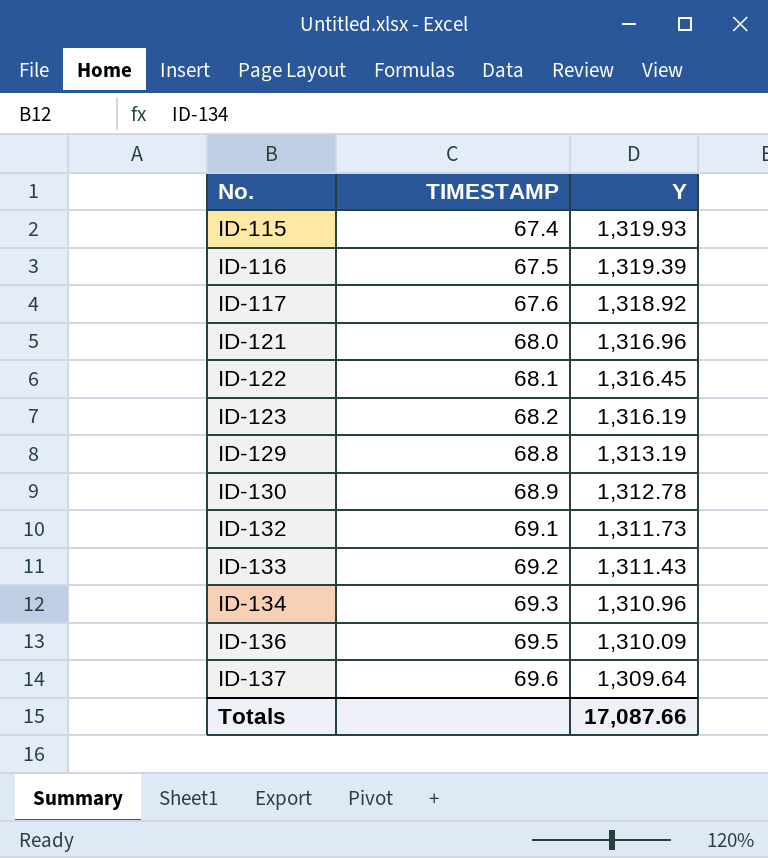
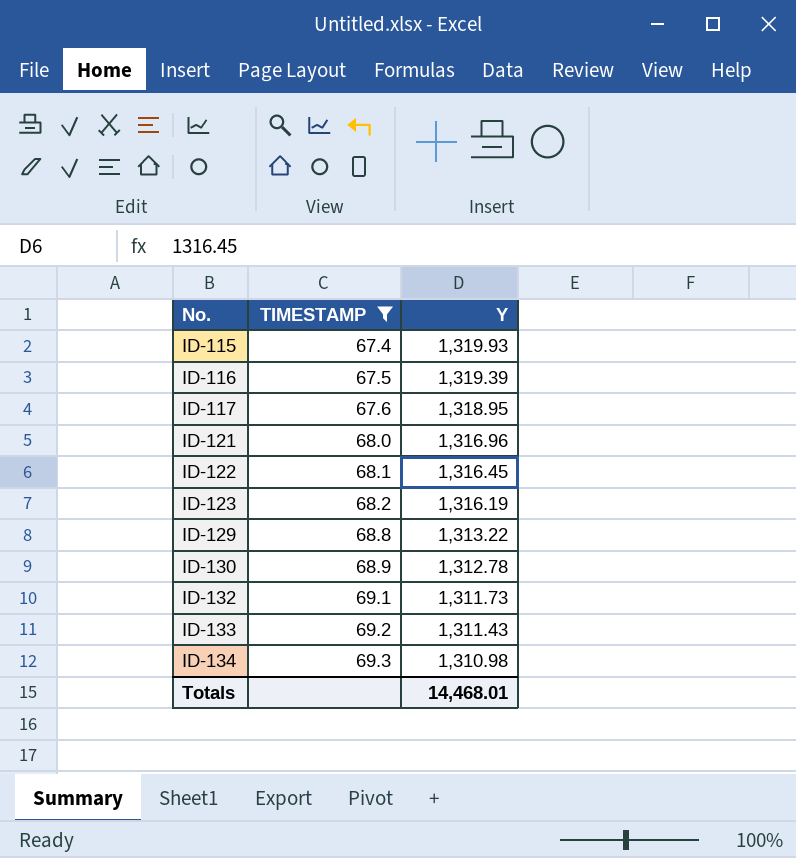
filter: none -> TIMESTAMP <= 69.3
ID-117 | Y: 1,318.92 -> 1,318.95
ID-129 | Y: 1,313.19 -> 1,313.22
ID-134 | Y: 1,310.96 -> 1,310.98
Totals | Y: 17,087.66 -> 14,468.01

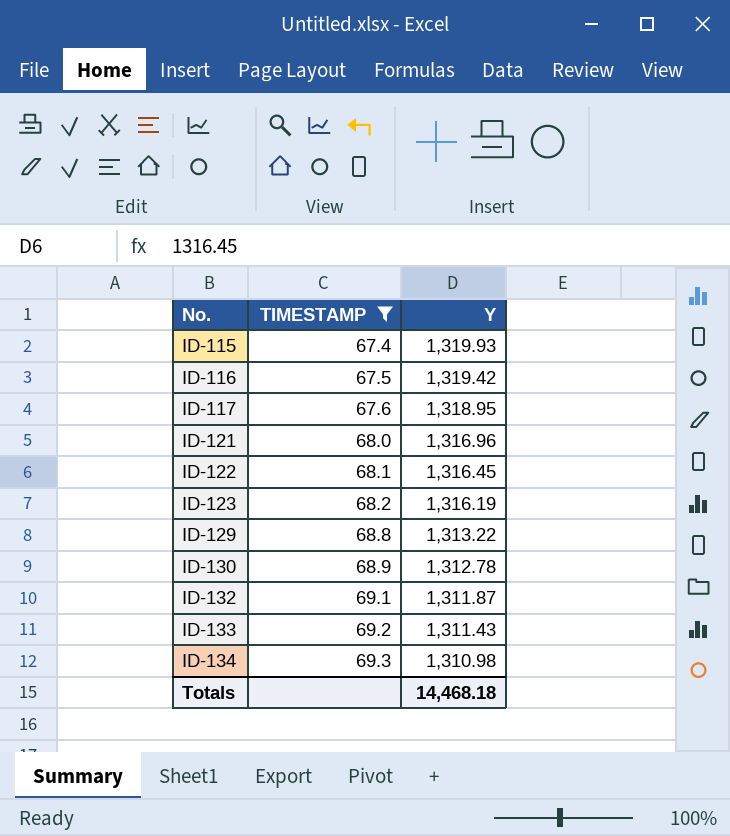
ID-116 | Y: 1,319.39 -> 1,319.42
ID-132 | Y: 1,311.73 -> 1,311.87
Totals | Y: 14,468.01 -> 14,468.18

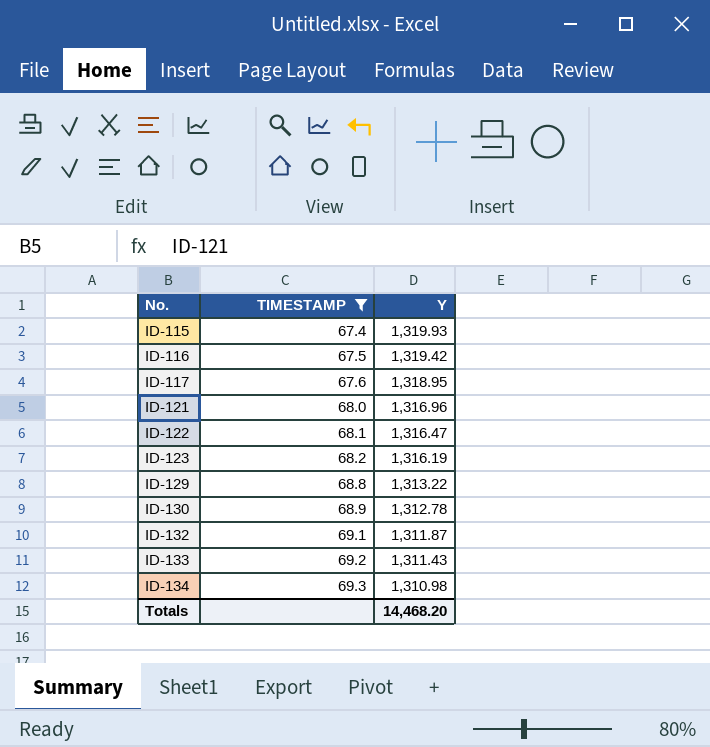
ID-122 | Y: 1,316.45 -> 1,316.47
Totals | Y: 14,468.18 -> 14,468.20

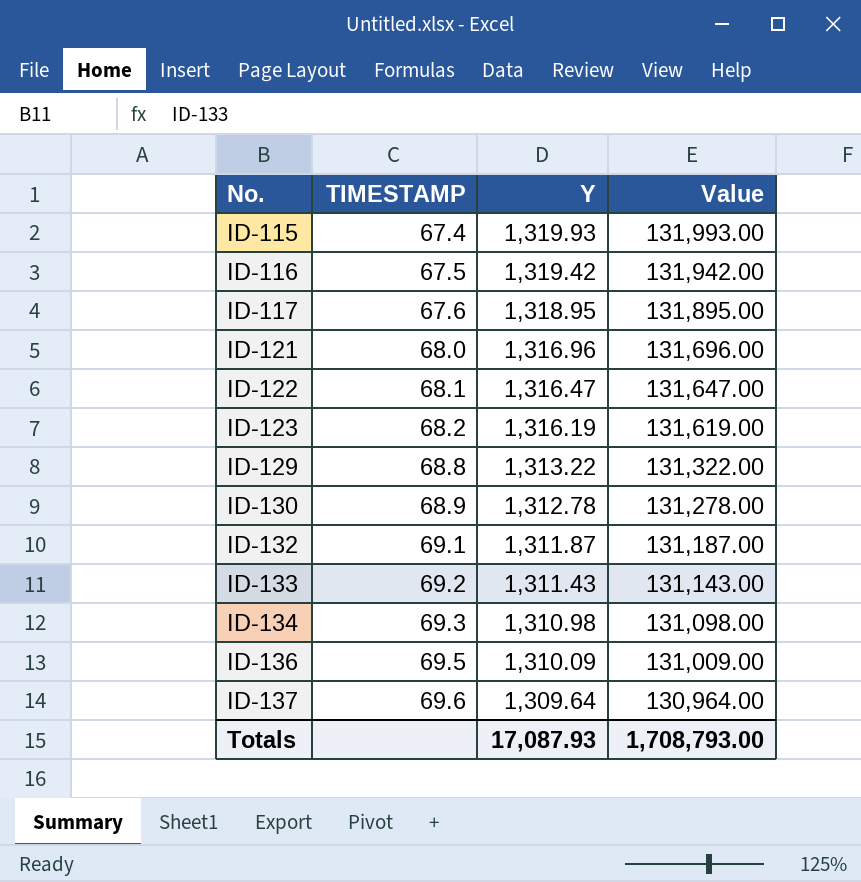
filter: TIMESTAMP <= 69.3 -> none
column Value | formula: none -> [Y] * 100
Totals | Y: 14,468.20 -> 17,087.93

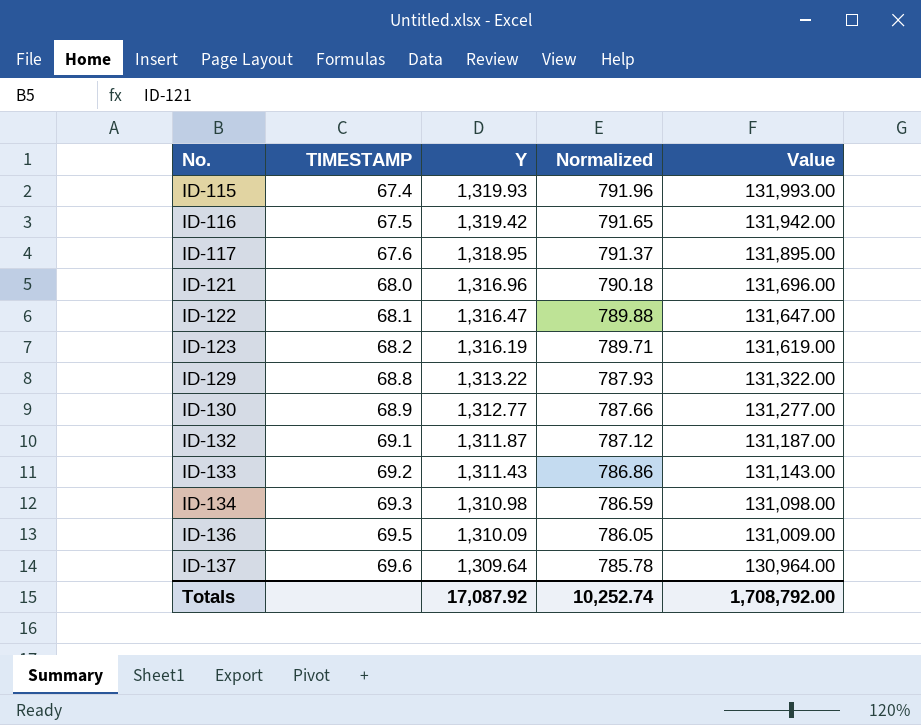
column Normalized | formula: none -> [Y] * 0.6
ID-130 | Y: 1,312.78 -> 1,312.77
ID-130 | Value: 131,278.00 -> 131,277.00
Totals | Y: 17,087.93 -> 17,087.92
Totals | Value: 1,708,793.00 -> 1,708,792.00

